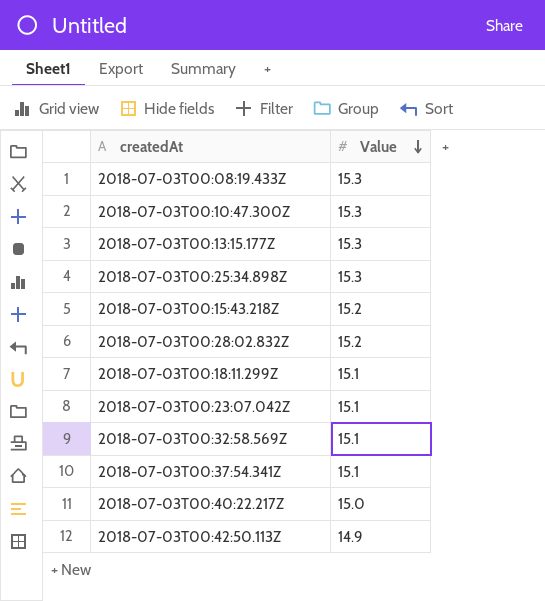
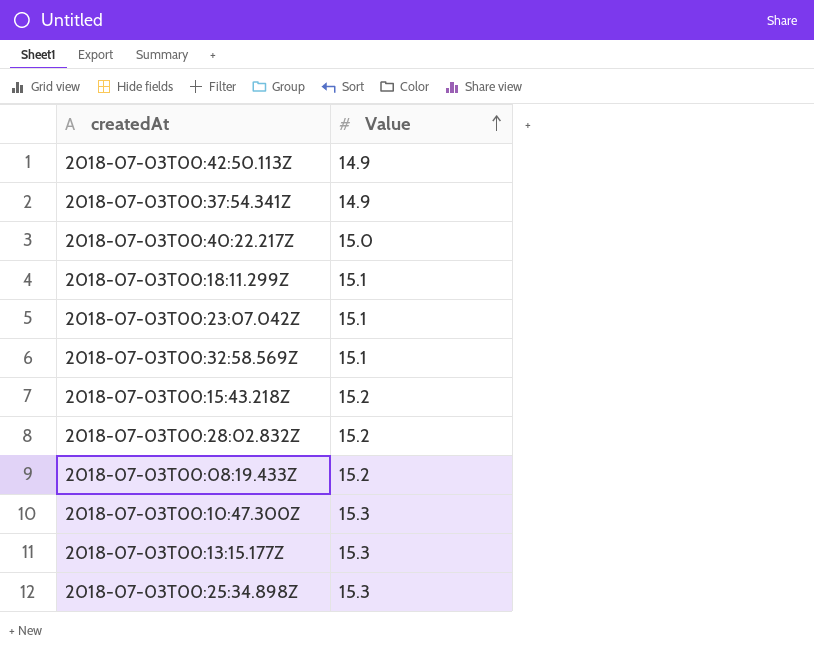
row order: Value descending -> Value ascending
2018-07-03T00:37:54.341Z | Value: 15.1 -> 14.9
2018-07-03T00:08:19.433Z | Value: 15.3 -> 15.2

